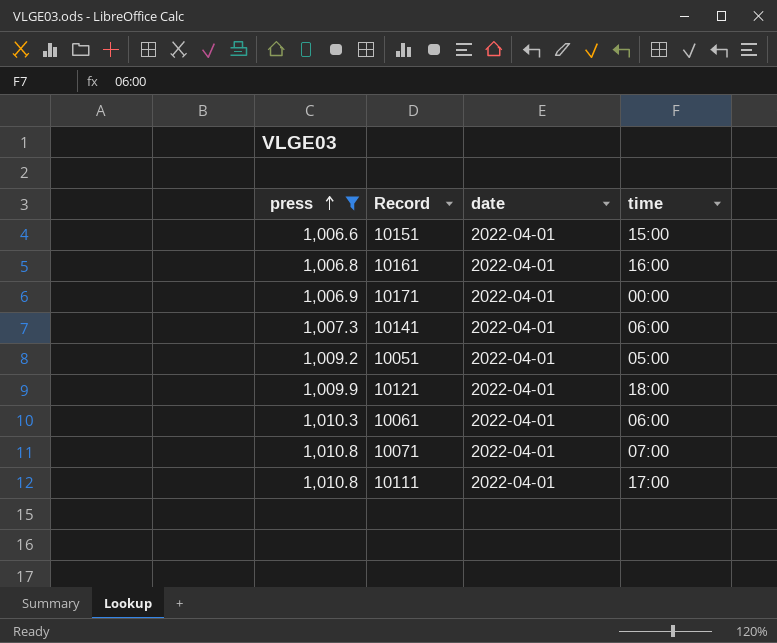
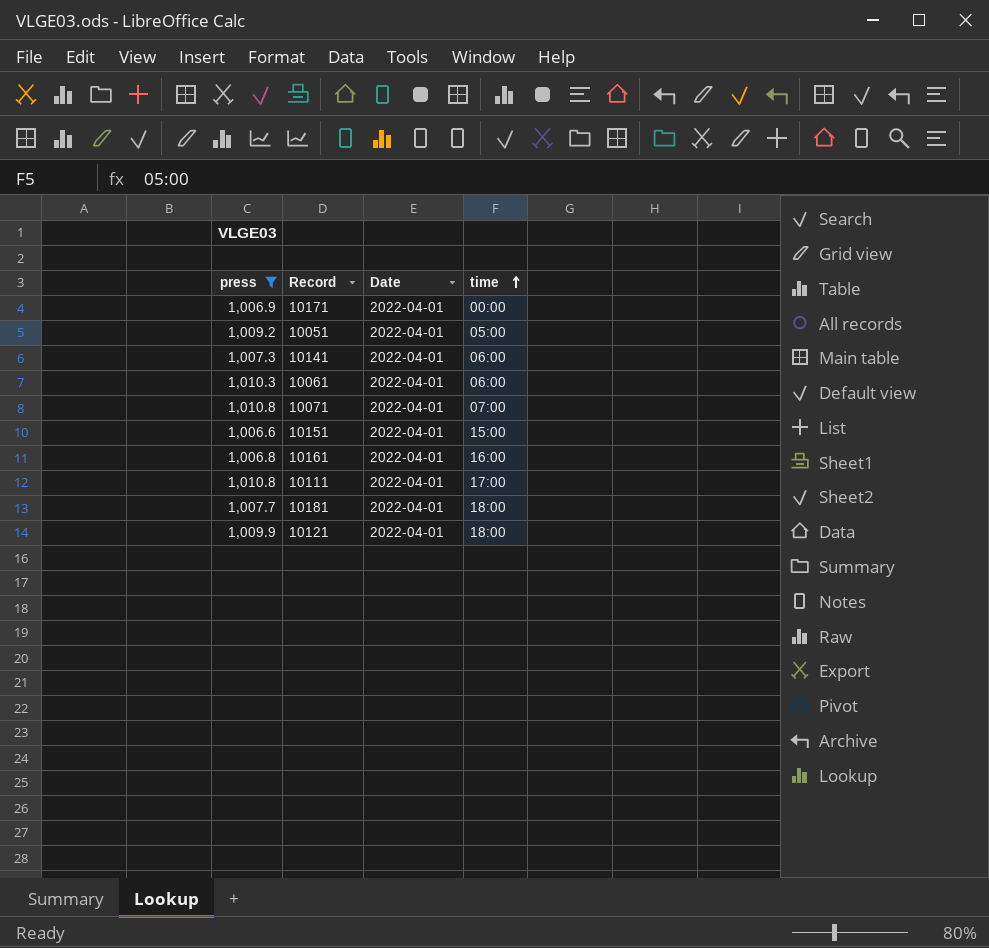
row order: press ascending -> time ascending
column name: date -> Date
row 10181: none -> 1,007.7 | 2022-04-01 | 18:00

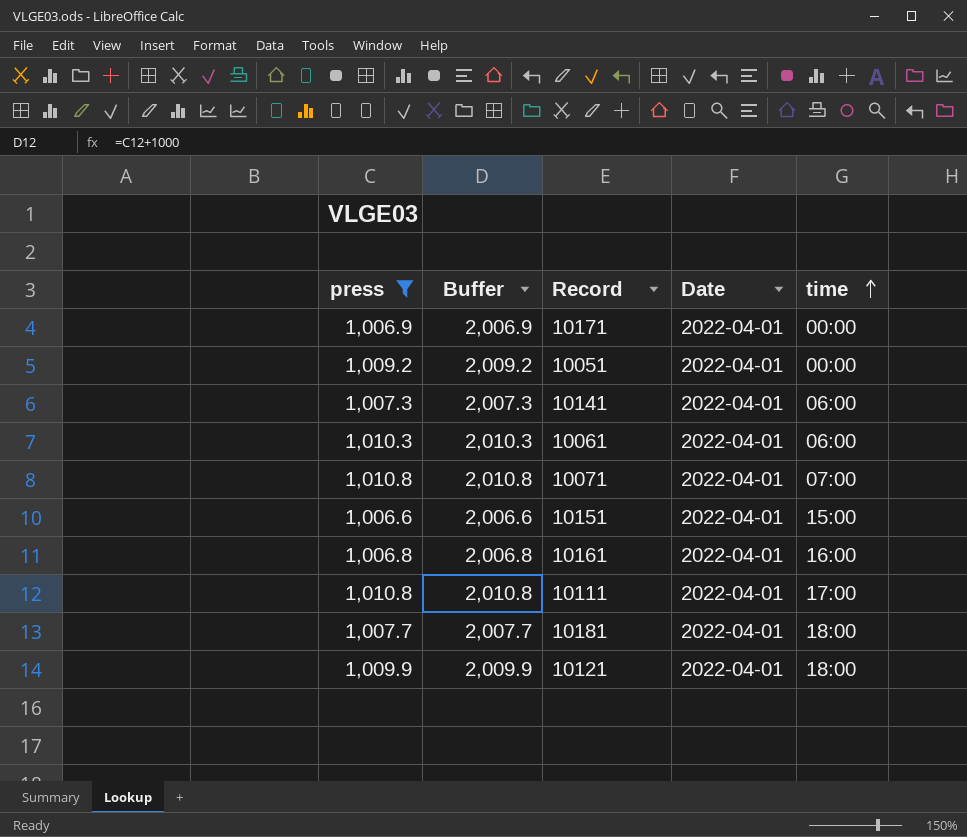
column Buffer | formula: none -> [press] + 1000
10051 | time: 05:00 -> 00:00

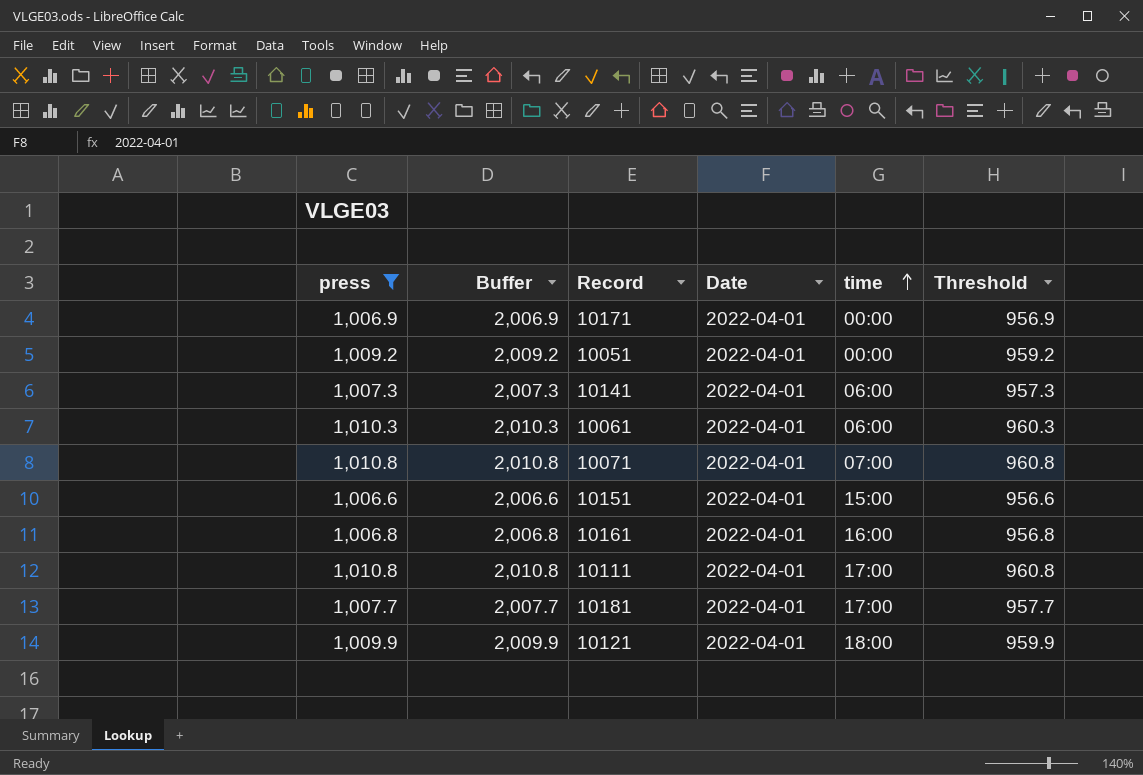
column Threshold | formula: none -> [press] - 50
10181 | time: 18:00 -> 17:00

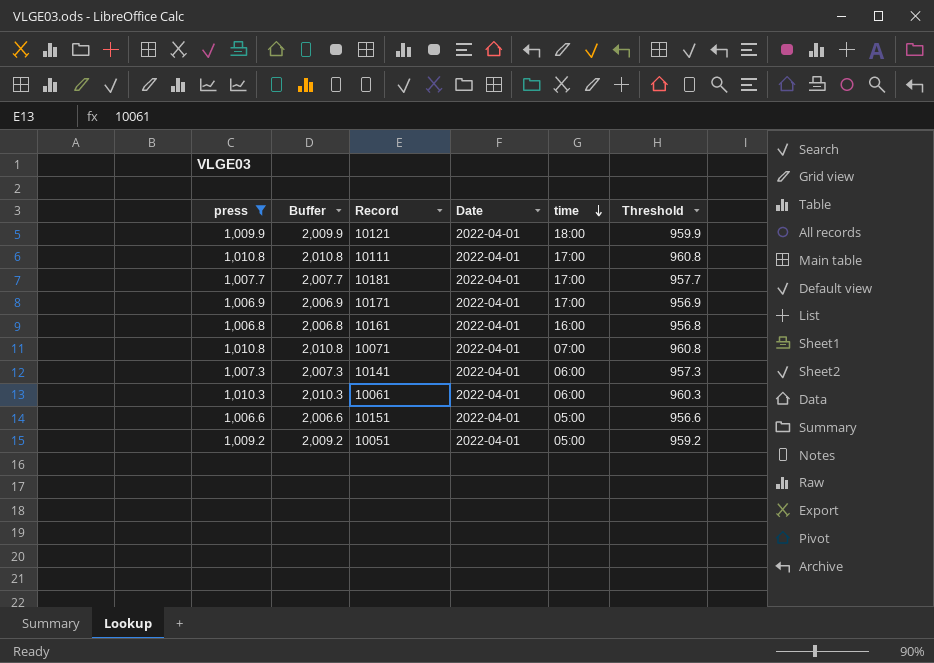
row order: time ascending -> time descending
10171 | time: 00:00 -> 17:00
10151 | time: 15:00 -> 05:00
10051 | time: 00:00 -> 05:00

